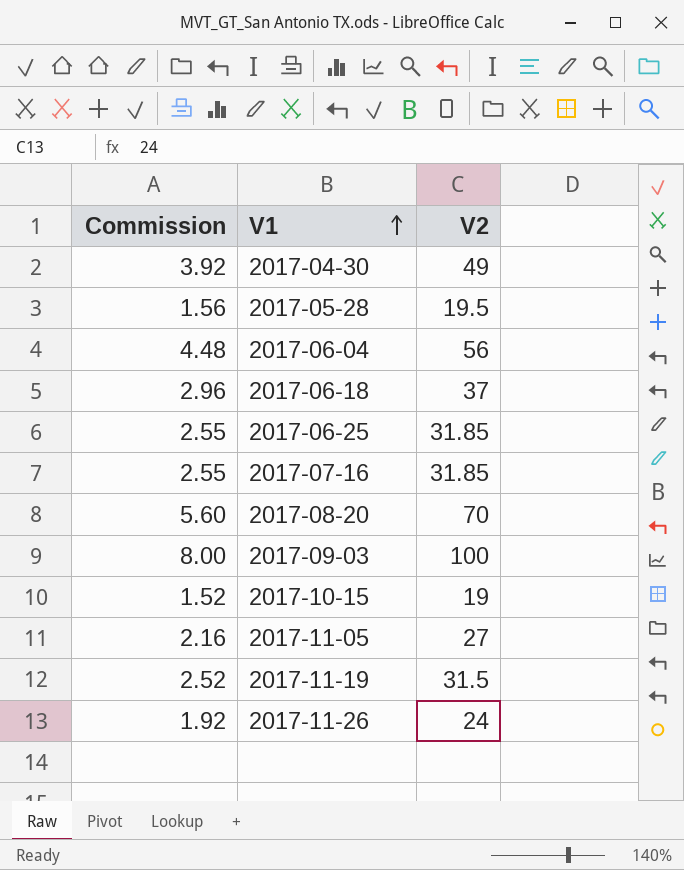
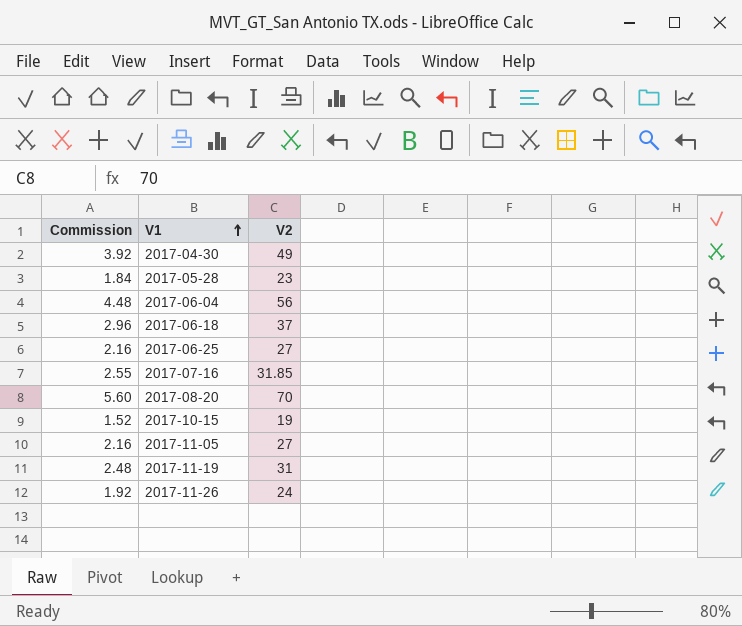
row 2017-09-03: 8.00 | 100 -> none
2017-05-28 | Commission: 1.56 -> 1.84
2017-05-28 | V2: 19.5 -> 23
2017-06-25 | Commission: 2.55 -> 2.16
2017-06-25 | V2: 31.85 -> 27
2017-11-19 | Commission: 2.52 -> 2.48
2017-11-19 | V2: 31.5 -> 31

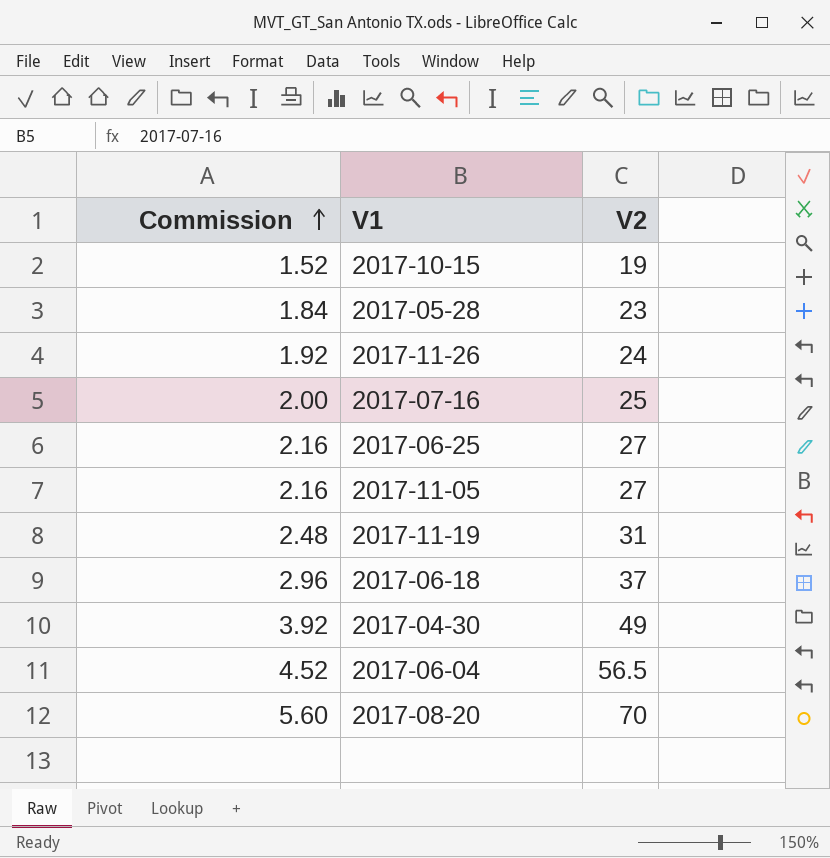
row order: V1 ascending -> Commission ascending
2017-07-16 | Commission: 2.55 -> 2.00
2017-07-16 | V2: 31.85 -> 25
2017-06-04 | Commission: 4.48 -> 4.52
2017-06-04 | V2: 56 -> 56.5

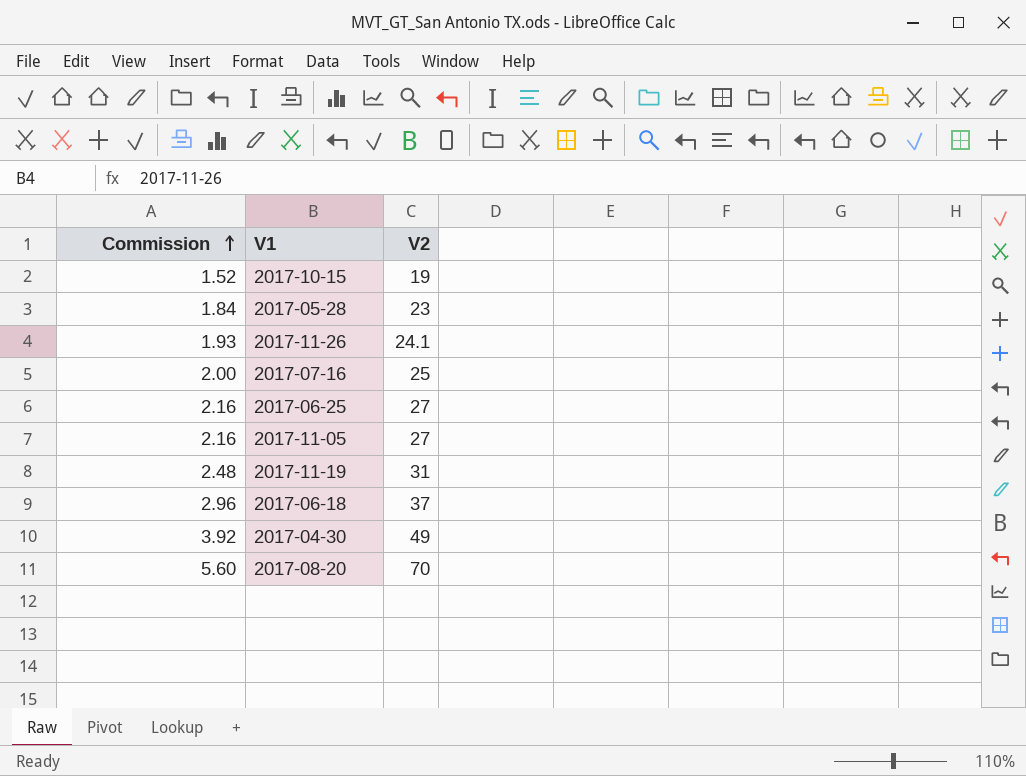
row 2017-06-04: 4.52 | 56.5 -> none
2017-11-26 | Commission: 1.92 -> 1.93
2017-11-26 | V2: 24 -> 24.1

